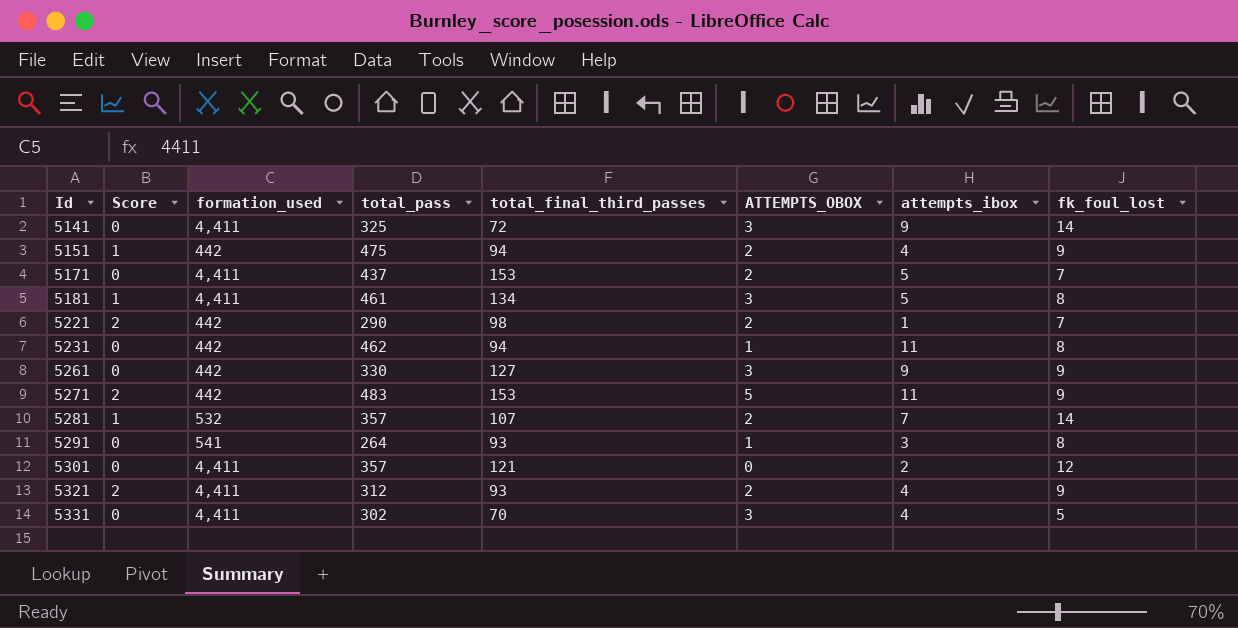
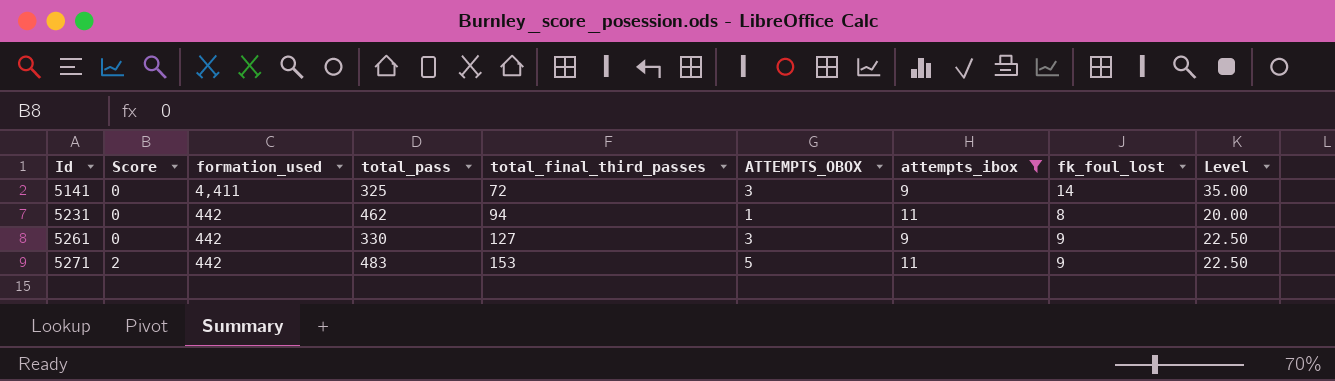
filter: none -> attempts_ibox >= 9
column Level | formula: none -> [fk_foul_lost] * 2.5

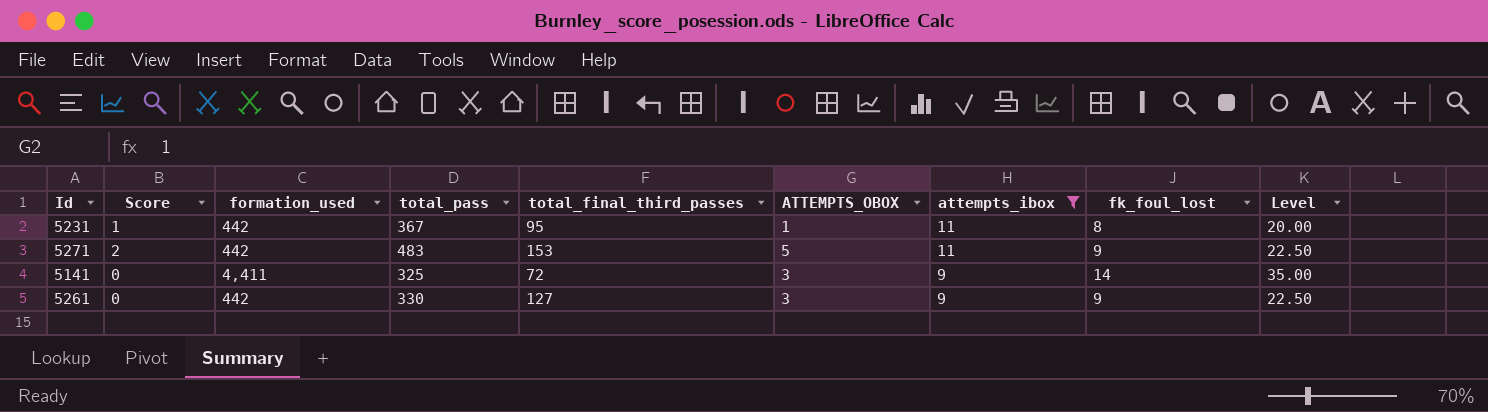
row order: Id ascending -> attempts_ibox descending
5231 | Score: 0 -> 1
5231 | total_pass: 462 -> 367
5231 | total_final_third_passes: 94 -> 95

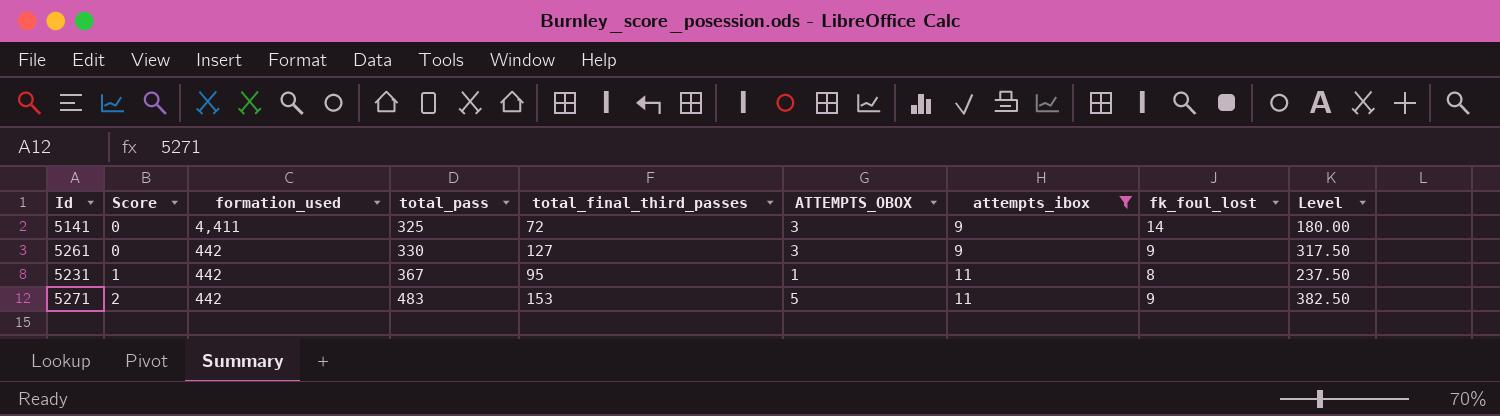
row order: attempts_ibox descending -> Score ascending
column Level | formula: [fk_foul_lost] * 2.5 -> [total_final_third_passes] * 2.5

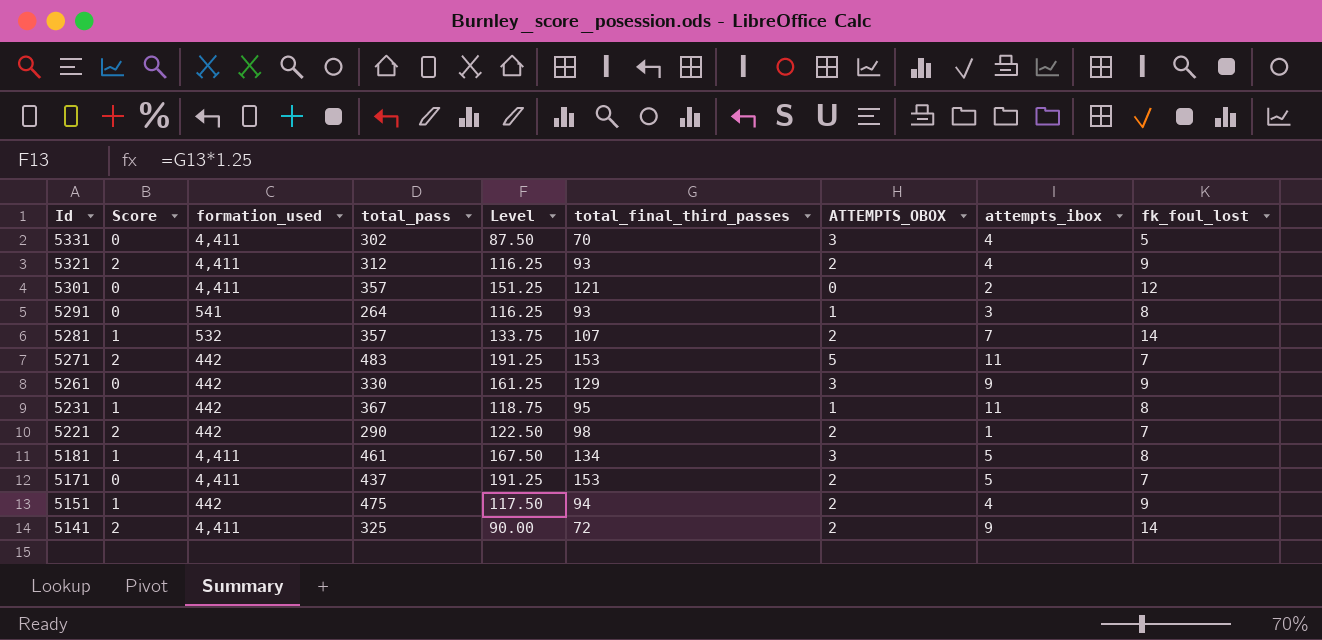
filter: attempts_ibox >= 9 -> none
row order: Score ascending -> Id descending
column Level | formula: [total_final_third_passes] * 2.5 -> [total_final_third_passes] * 1.25
column Level | position: 9 -> 5
5271 | fk_foul_lost: 9 -> 7
5261 | total_final_third_passes: 127 -> 129
5141 | Score: 0 -> 2
5141 | ATTEMPTS_OBOX: 3 -> 2

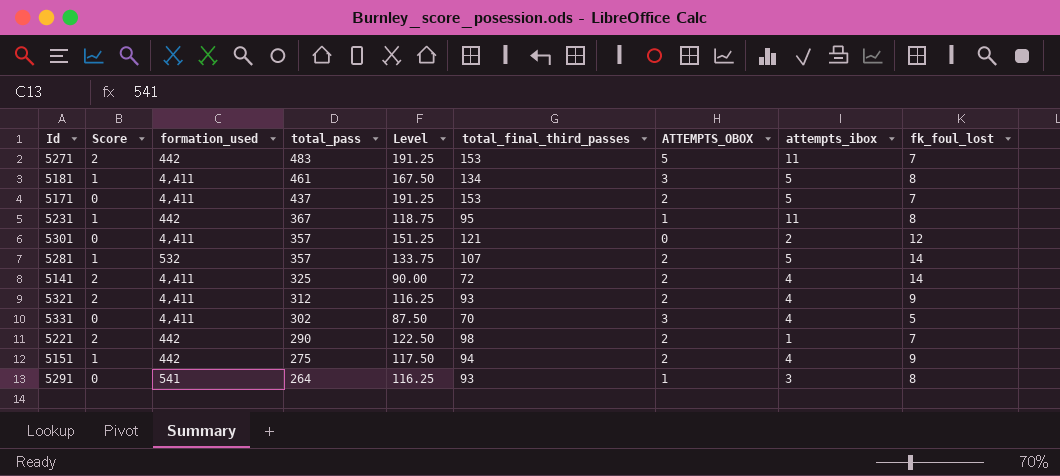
row order: Id descending -> total_pass descending
row 5261: 0 | 442 | 330 | 161.25 | 129 | 3 | 9 | 9 -> none
5281 | attempts_ibox: 7 -> 5
5141 | attempts_ibox: 9 -> 4
5151 | total_pass: 475 -> 275

